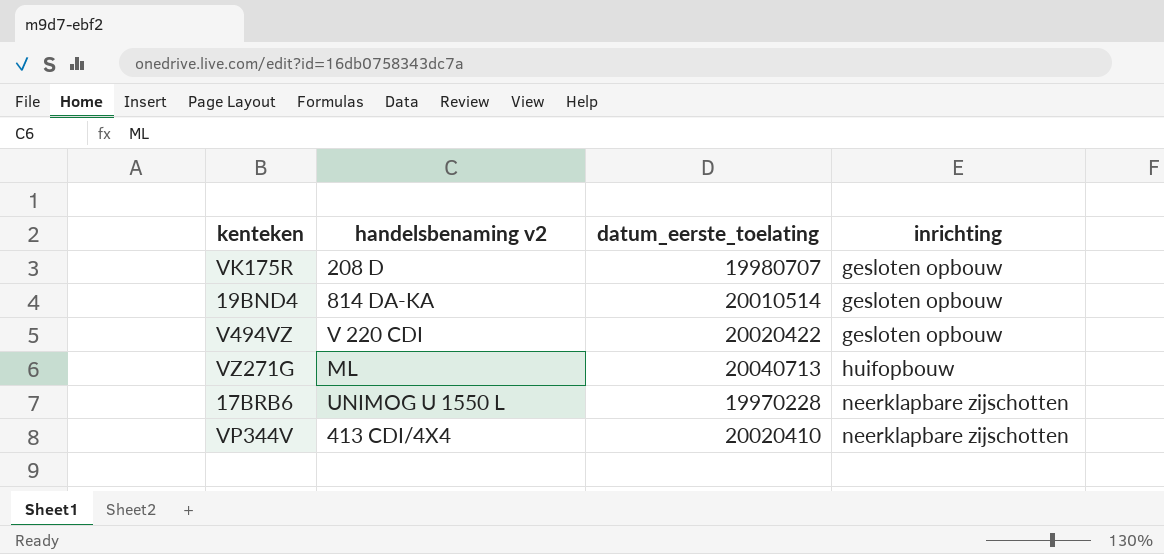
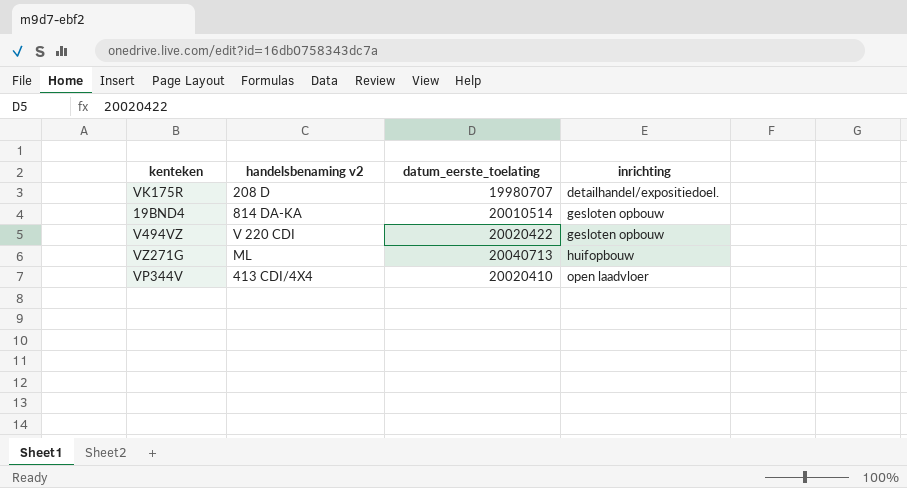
row 17BRB6: UNIMOG U 1550 L | 19970228 | neerklapbare zijschotten -> none
VK175R | inrichting: gesloten opbouw -> detailhandel/expositiedoel.
VP344V | inrichting: neerklapbare zijschotten -> open laadvloer

